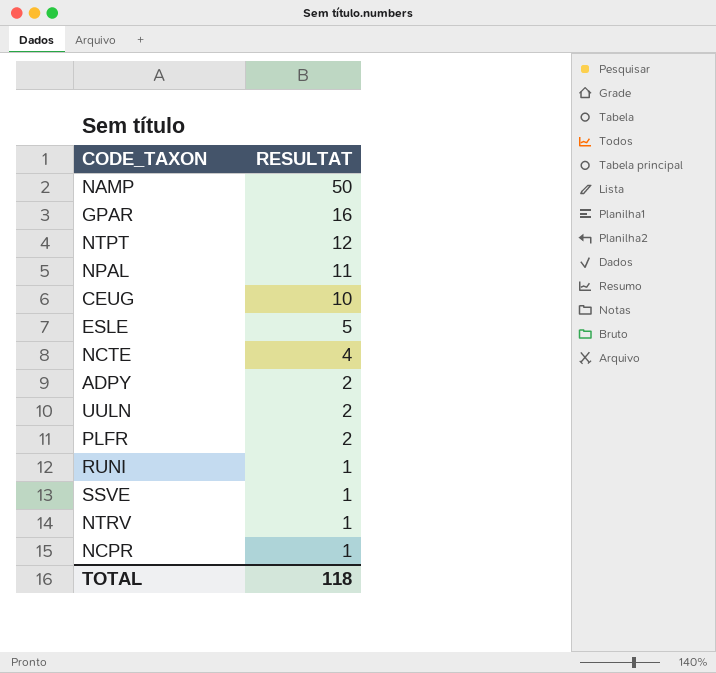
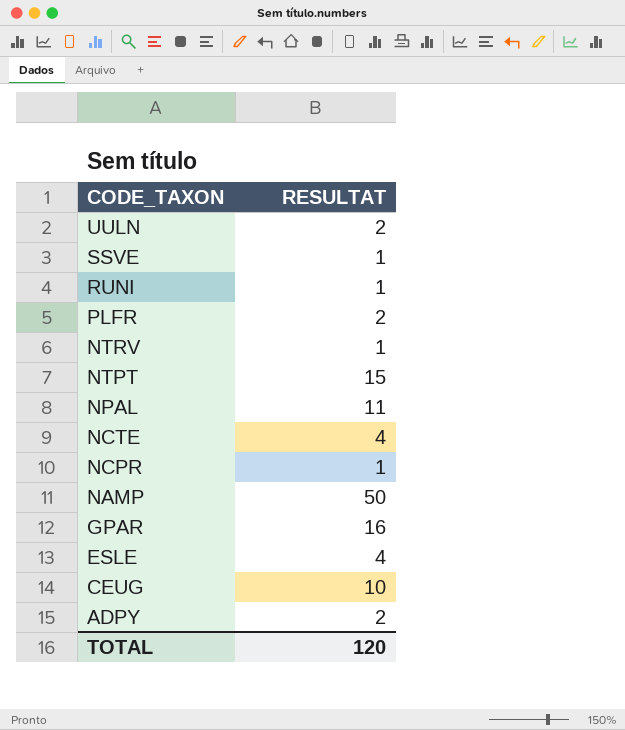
row order: RESULTAT descending -> CODE_TAXON descending
NTPT | RESULTAT: 12 -> 15
ESLE | RESULTAT: 5 -> 4
TOTAL | RESULTAT: 118 -> 120

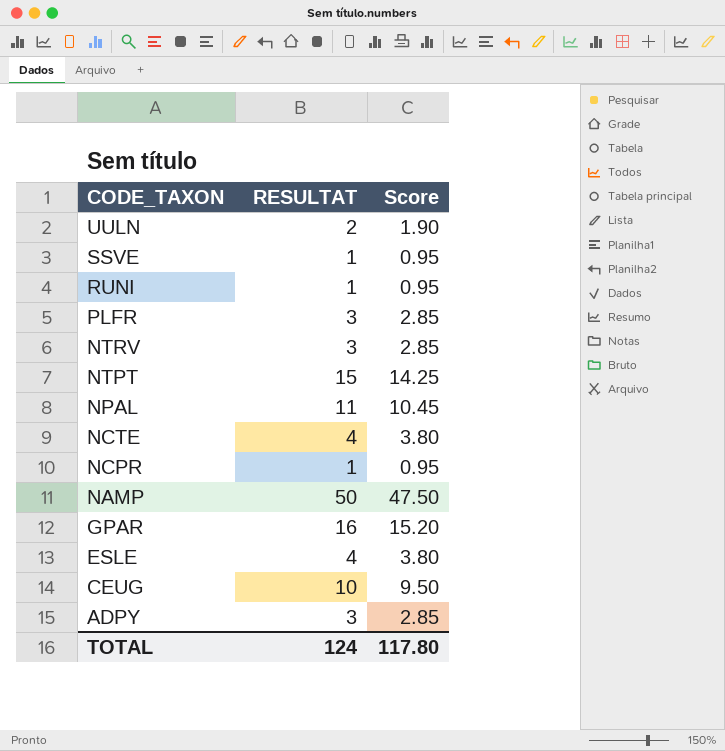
column Score | formula: none -> [RESULTAT] * 0.95
PLFR | RESULTAT: 2 -> 3
NTRV | RESULTAT: 1 -> 3
ADPY | RESULTAT: 2 -> 3
TOTAL | RESULTAT: 120 -> 124

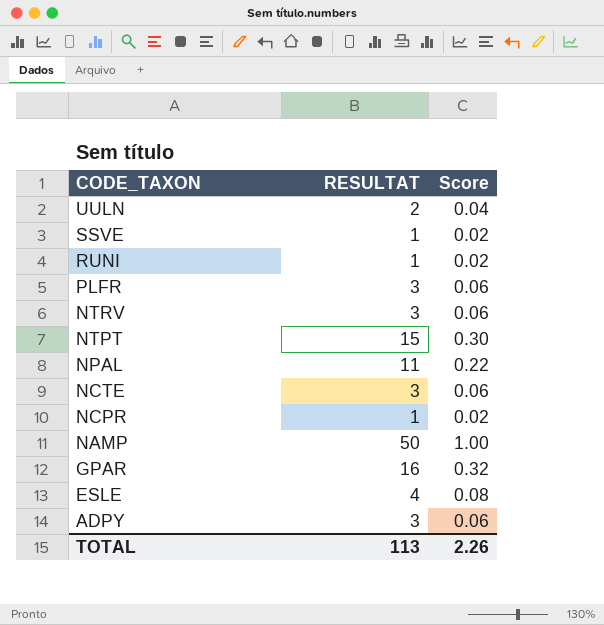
column Score | formula: [RESULTAT] * 0.95 -> [RESULTAT] * 0.02
row CEUG: 10 | 9.50 -> none
NCTE | RESULTAT: 4 -> 3
TOTAL | RESULTAT: 124 -> 113
TOTAL | Score: 117.80 -> 2.26

